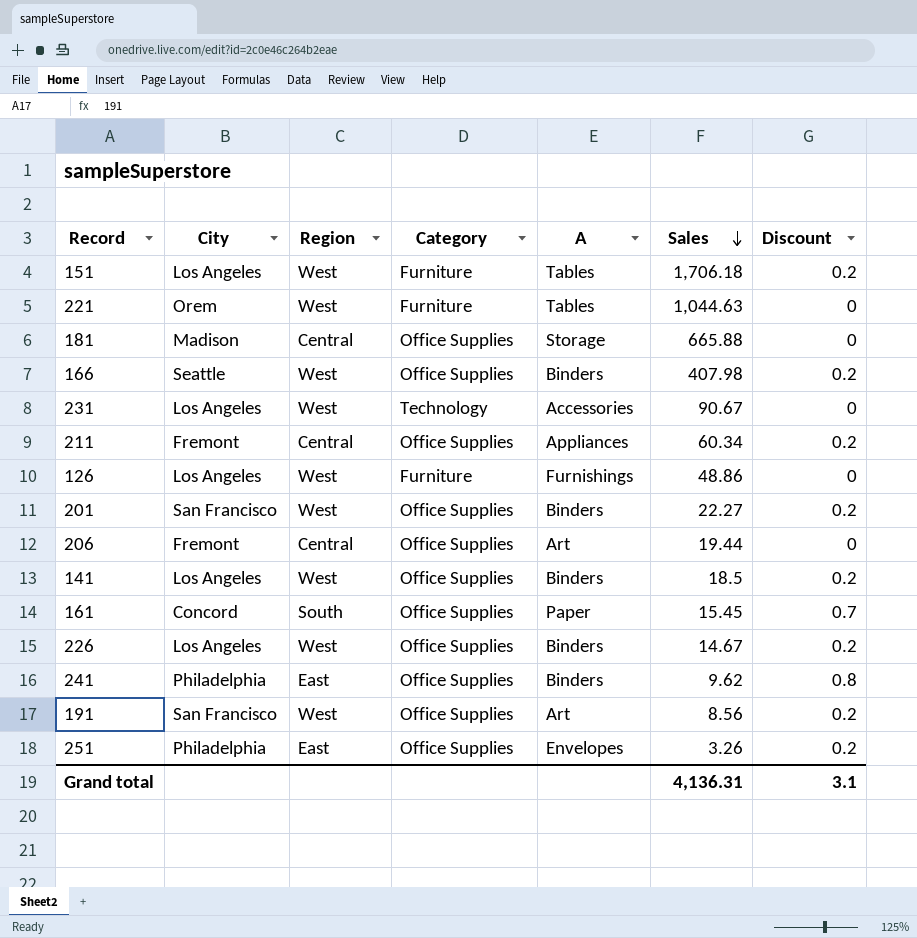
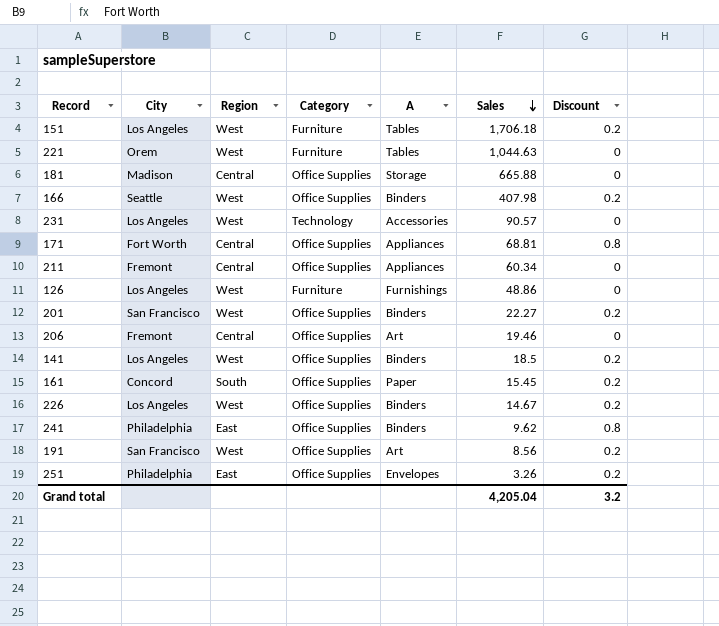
231 | Sales: 90.67 -> 90.57
row 171: none -> Fort Worth | Central | Office Supplies | Appliances | 68.81 | 0.8
211 | Discount: 0.2 -> 0
206 | Sales: 19.44 -> 19.46
161 | Discount: 0.7 -> 0.2
Grand total | Sales: 4,136.31 -> 4,205.04
Grand total | Discount: 3.1 -> 3.2

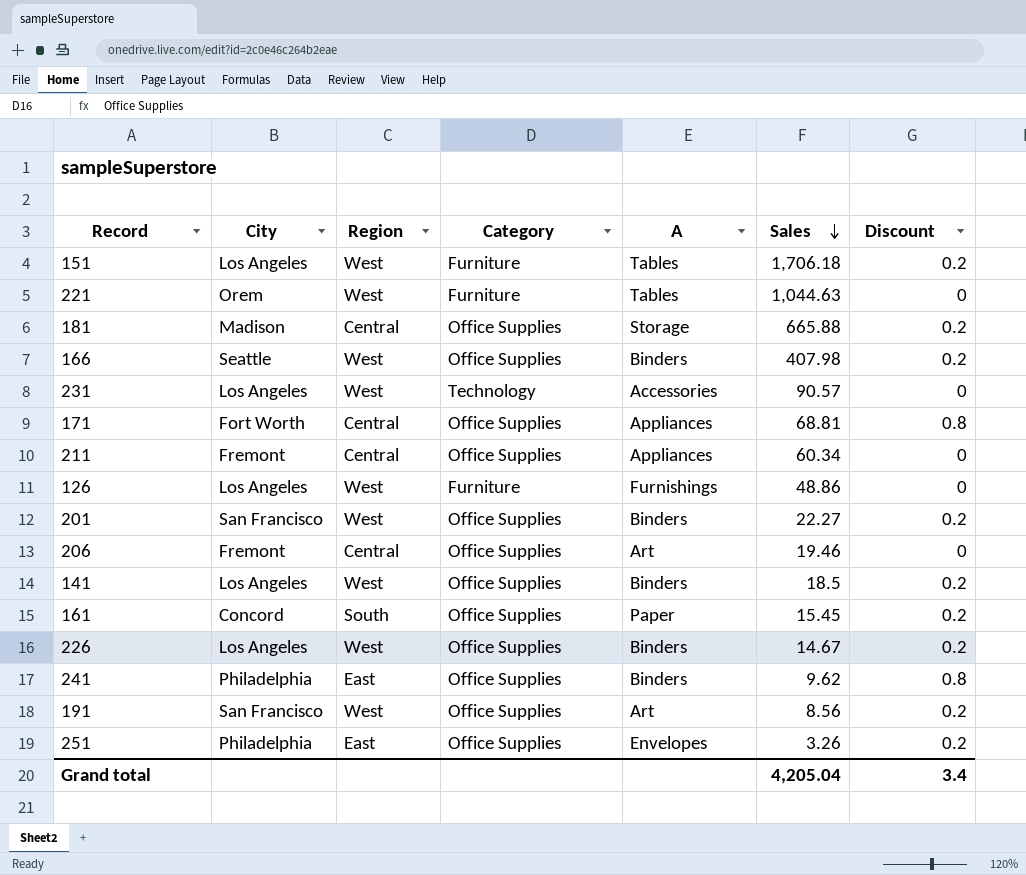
181 | Discount: 0 -> 0.2
Grand total | Discount: 3.2 -> 3.4

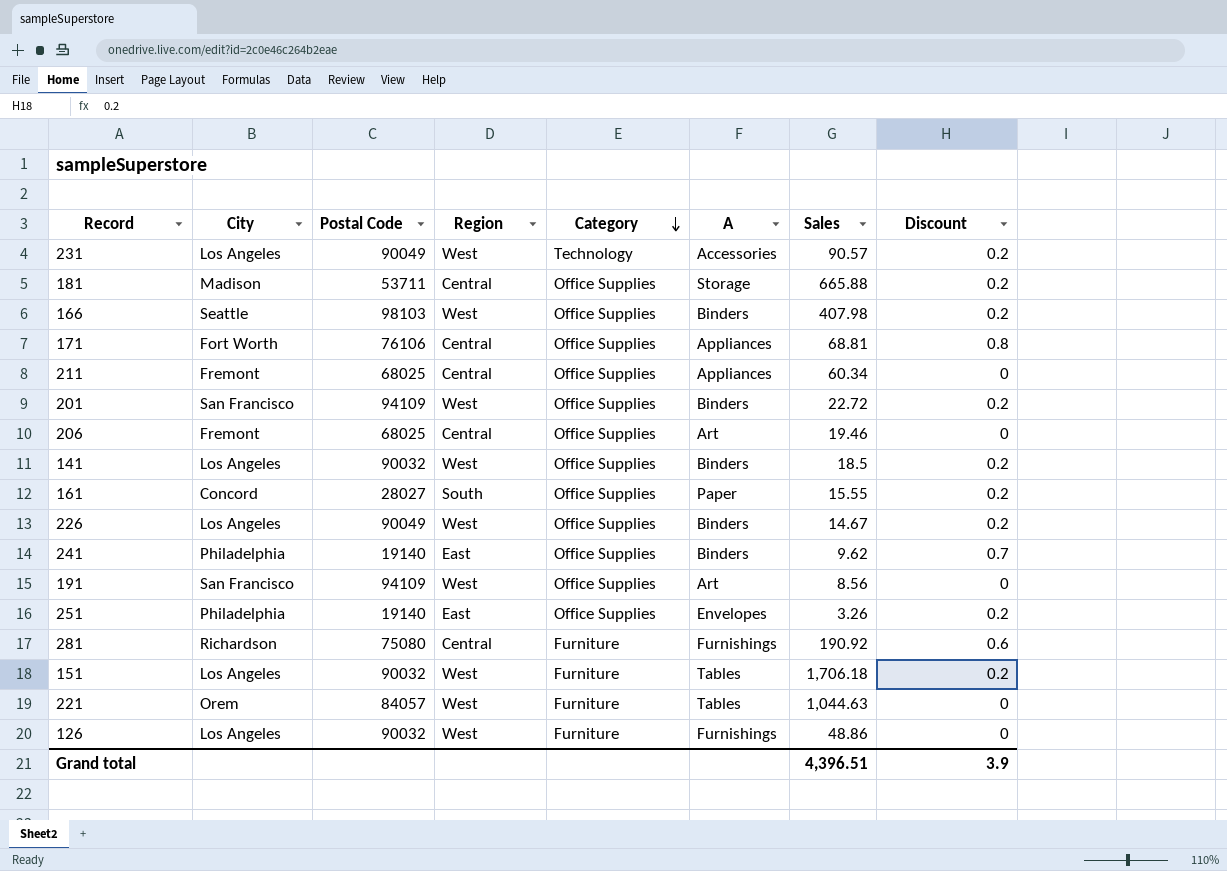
row order: Sales descending -> Category descending
column Postal Code | position: none -> 3
231 | Discount: 0 -> 0.2
201 | Sales: 22.27 -> 22.72
161 | Sales: 15.45 -> 15.55
241 | Discount: 0.8 -> 0.7
191 | Discount: 0.2 -> 0
row 281: none -> Richardson | 75080 | Central | Furniture | Furnishings | 190.92 | 0.6
Grand total | Sales: 4,205.04 -> 4,396.51
Grand total | Discount: 3.4 -> 3.9

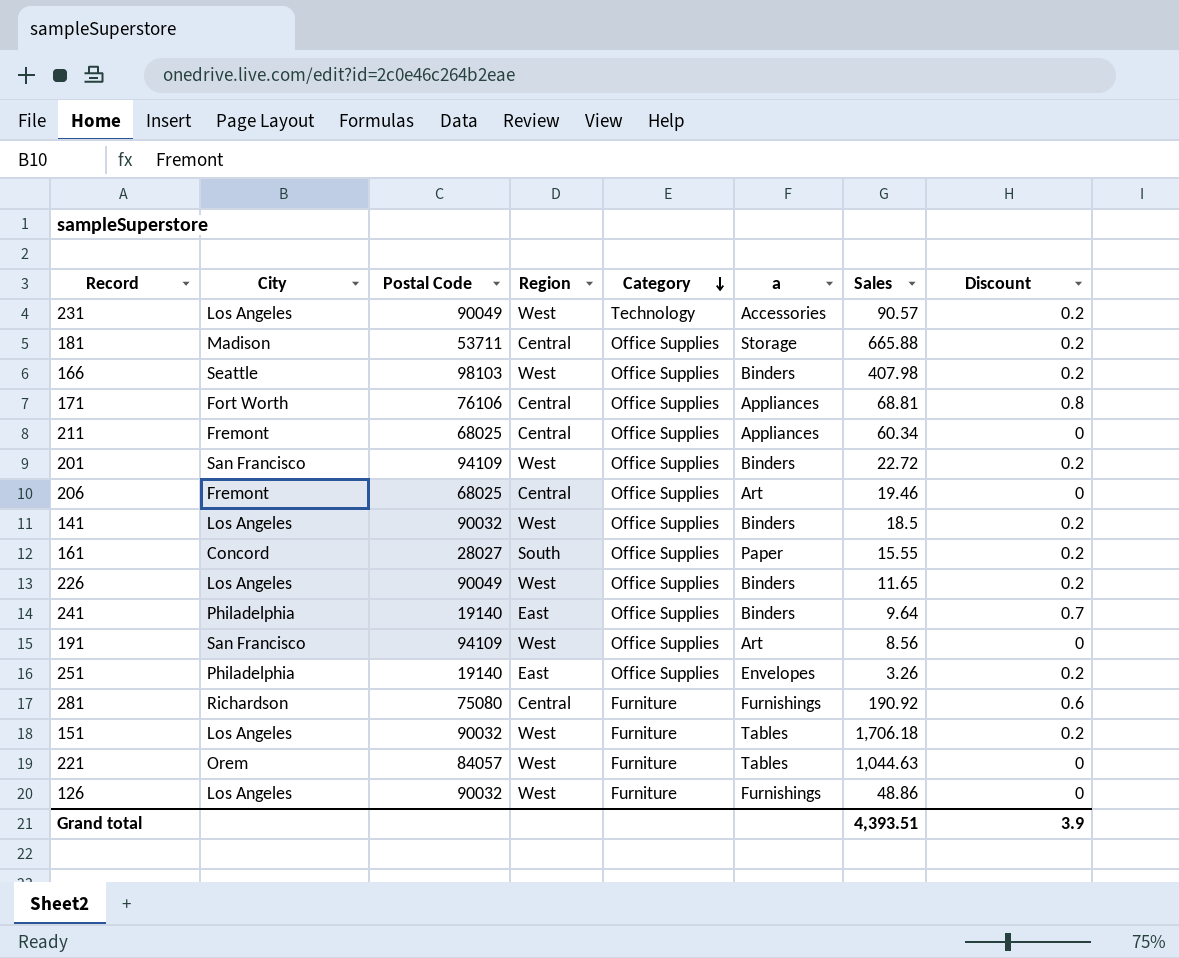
column name: A -> a
226 | Sales: 14.67 -> 11.65
241 | Sales: 9.62 -> 9.64
Grand total | Sales: 4,396.51 -> 4,393.51

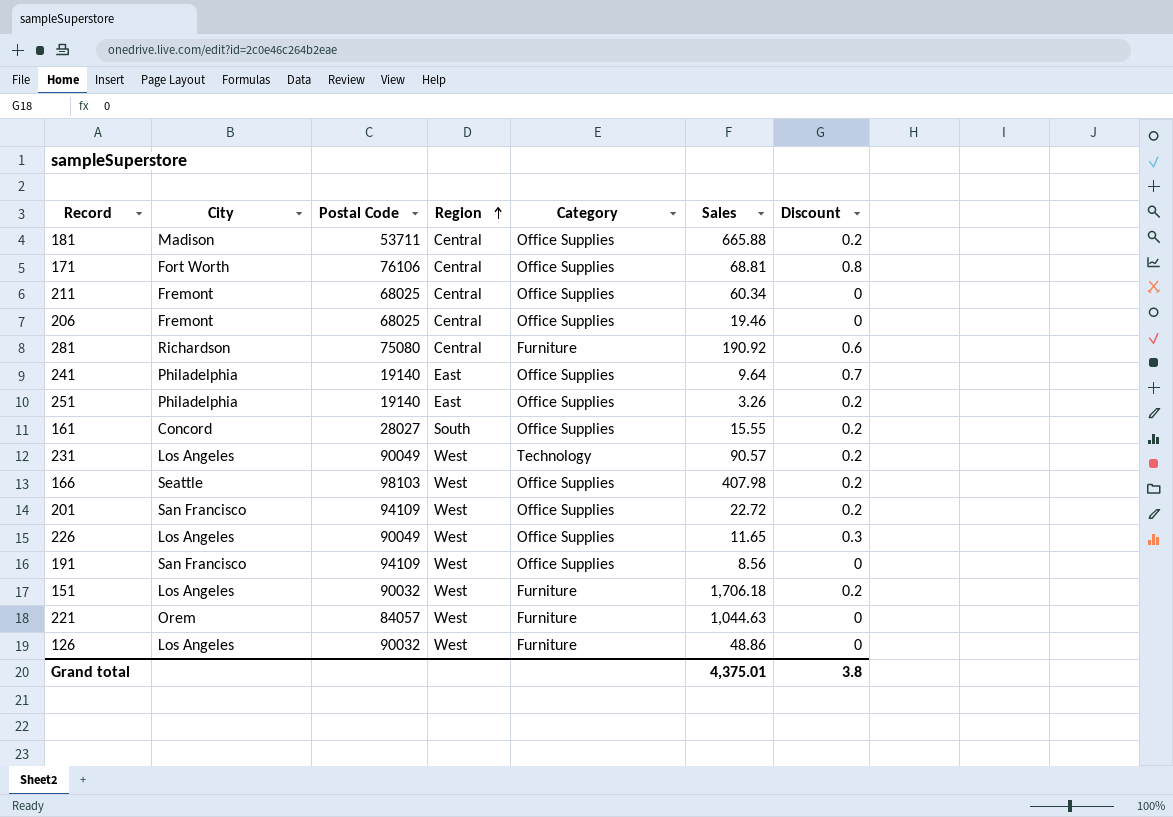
row order: Category descending -> Region ascending
column a | position: 6 -> none
row 141: Los Angeles | 90032 | West | Office Supplies | Binders | 18.5 | 0.2 -> none
226 | Discount: 0.2 -> 0.3
Grand total | Sales: 4,393.51 -> 4,375.01
Grand total | Discount: 3.9 -> 3.8

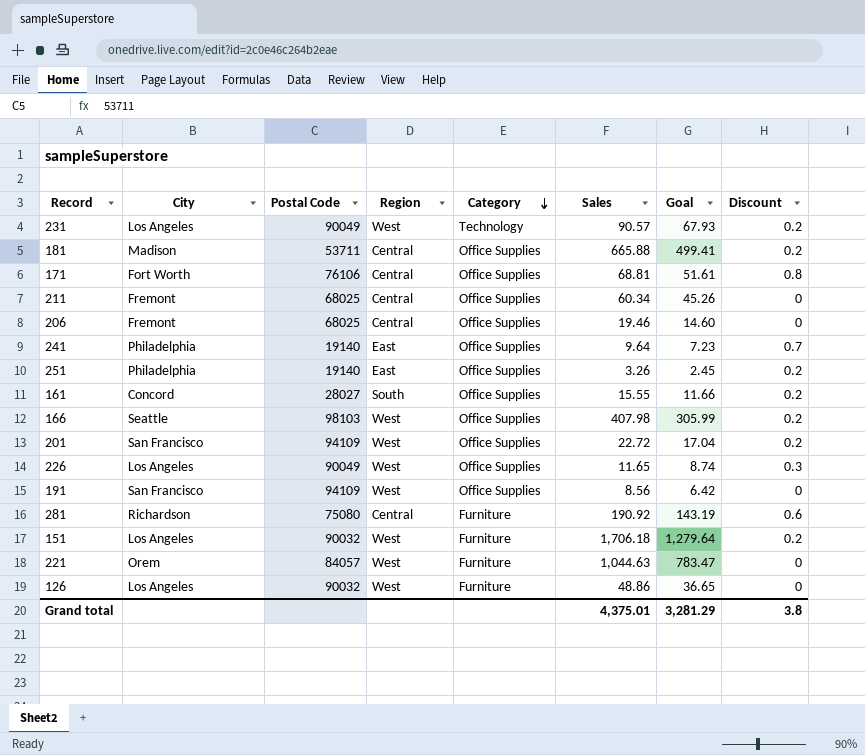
row order: Region ascending -> Category descending
column Goal | formula: none -> [Sales] * 0.75

